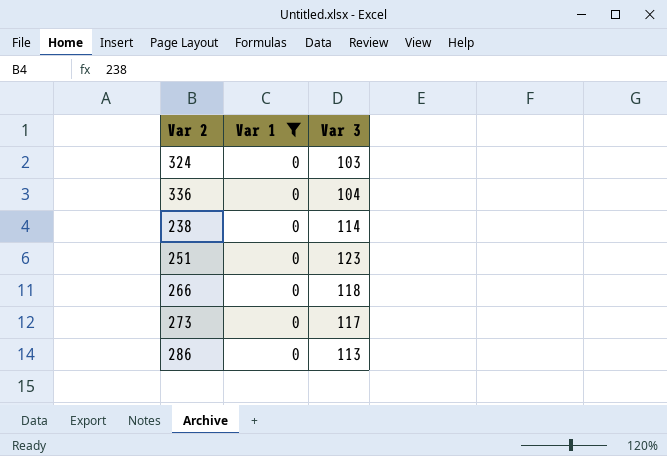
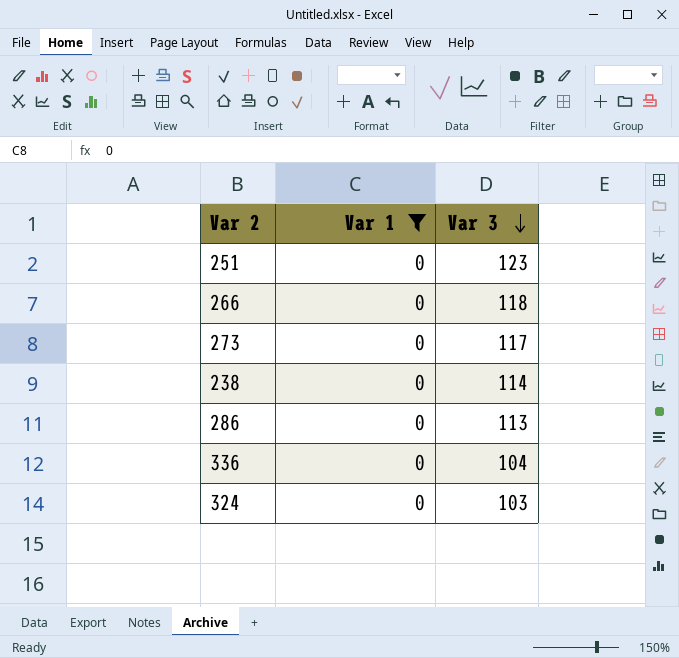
row order: none -> Var 3 descending

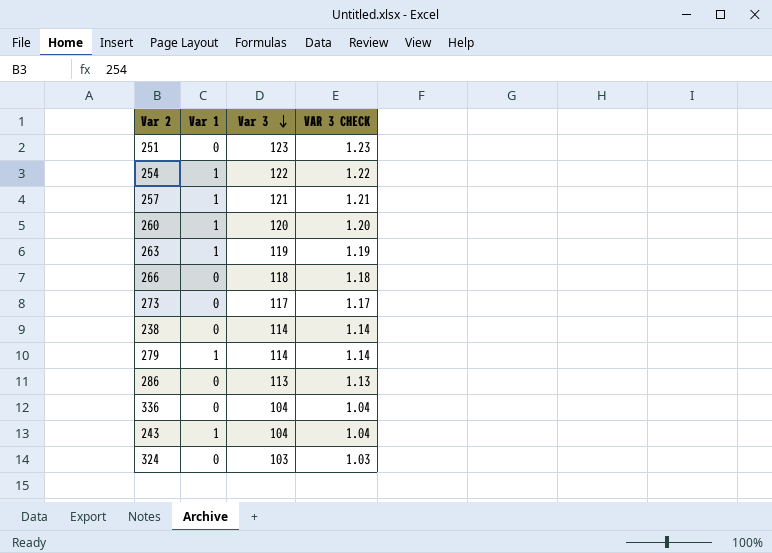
filter: Var 1 = 0 -> none
column VAR 3 CHECK | formula: none -> [Var 3] * 0.01

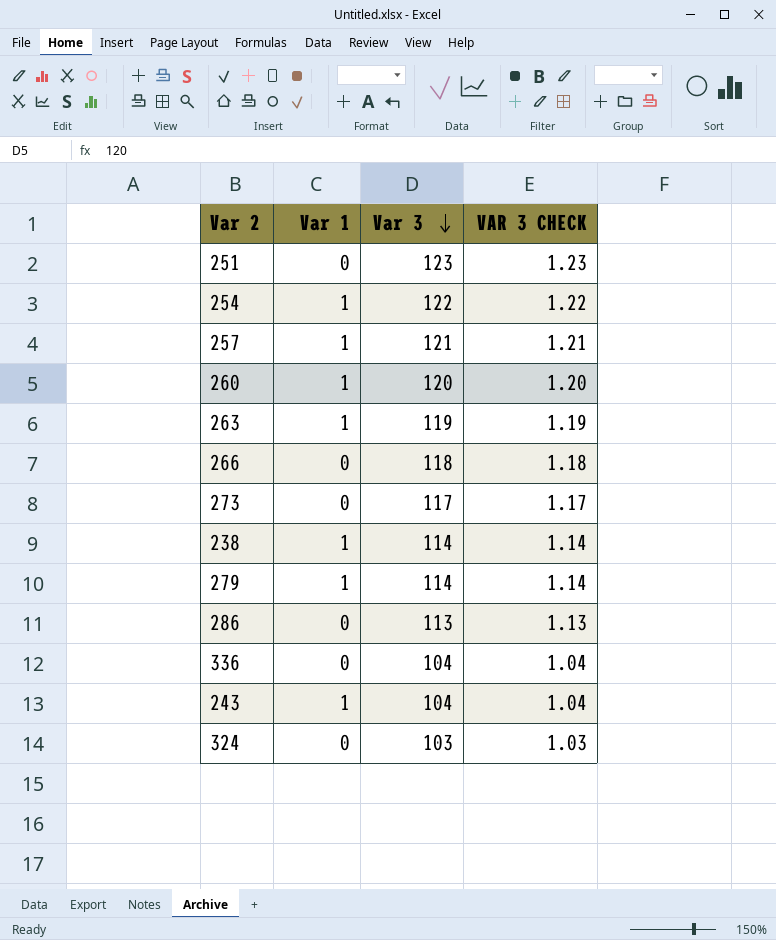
238 | Var 1: 0 -> 1

